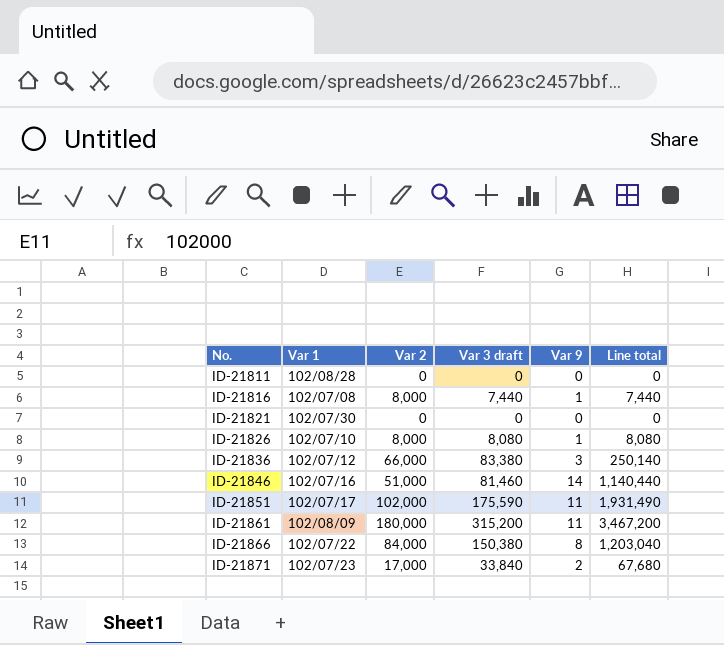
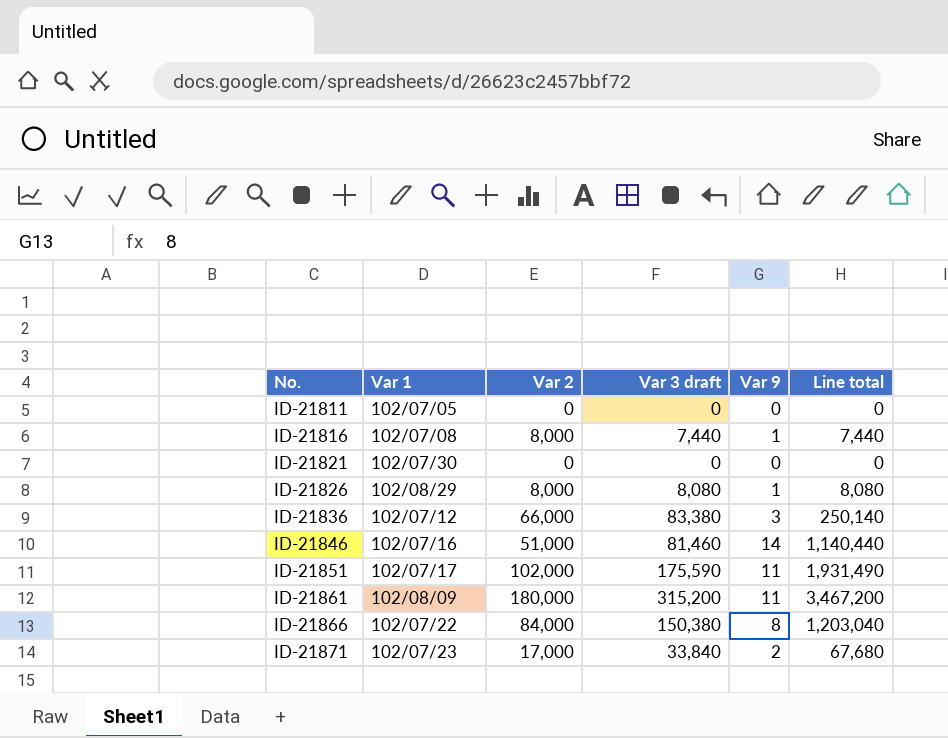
ID-21811 | Var 1: 102/08/28 -> 102/07/05
ID-21826 | Var 1: 102/07/10 -> 102/08/29

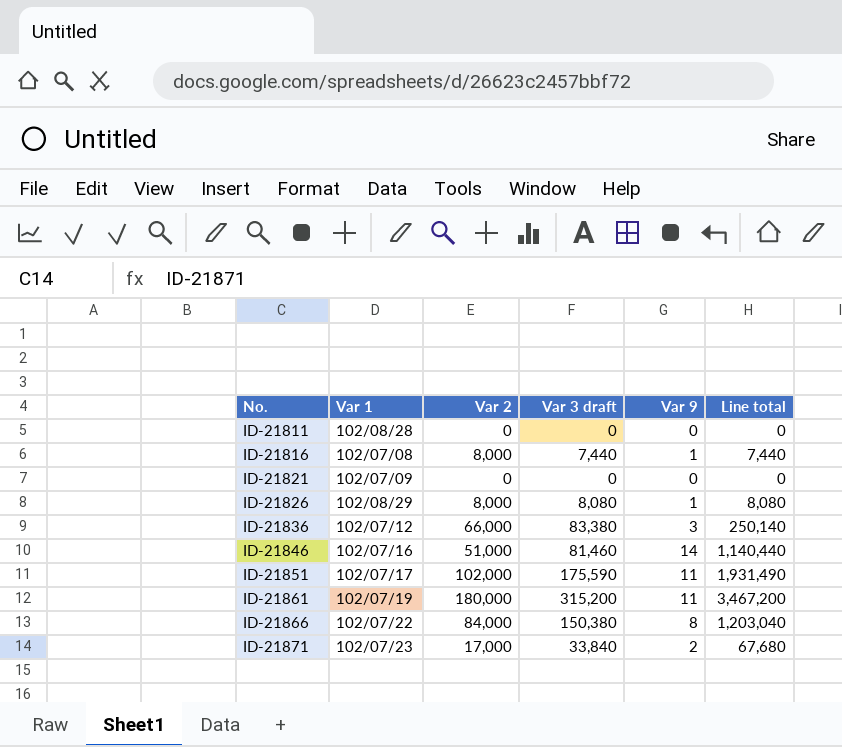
ID-21811 | Var 1: 102/07/05 -> 102/08/28
ID-21821 | Var 1: 102/07/30 -> 102/07/09
ID-21861 | Var 1: 102/08/09 -> 102/07/19

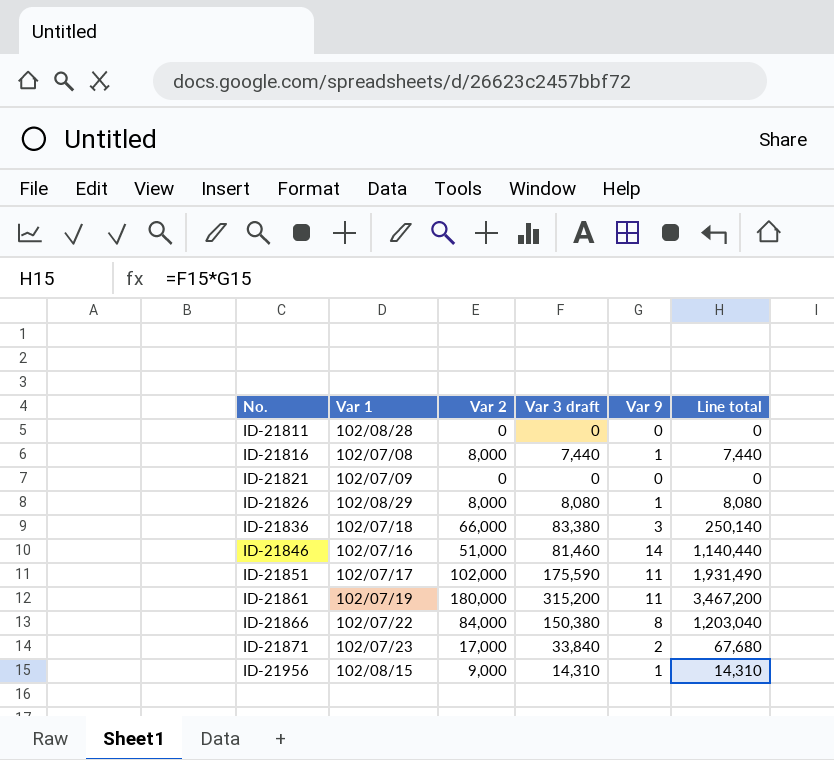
ID-21836 | Var 1: 102/07/12 -> 102/07/18
row ID-21956: none -> 102/08/15 | 9,000 | 14,310 | 1 | 14,310

